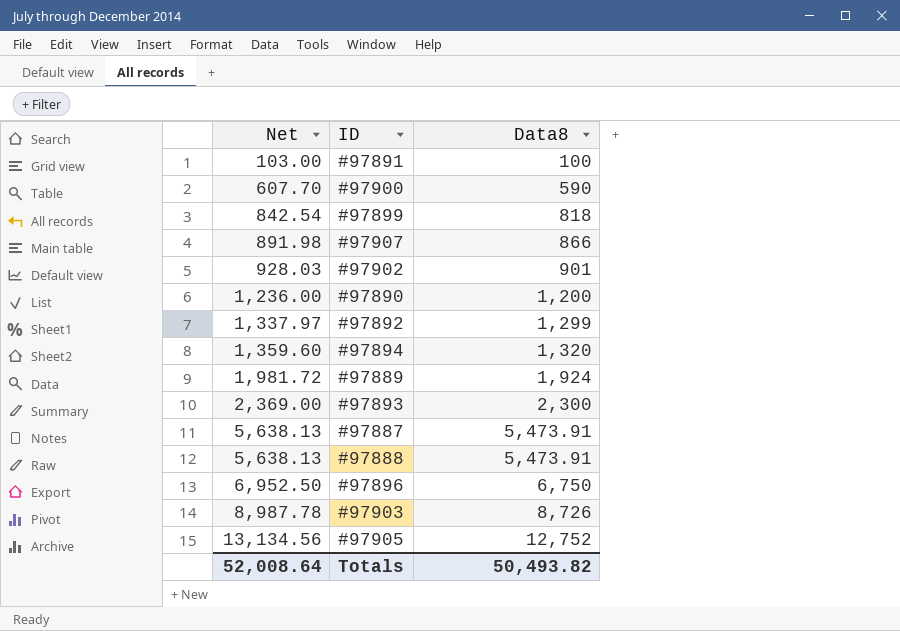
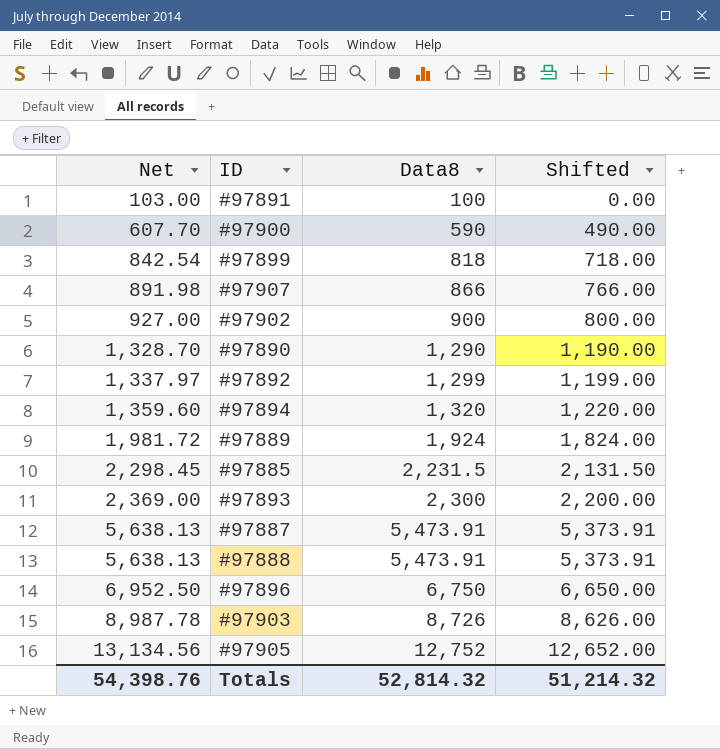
column Shifted | formula: none -> [Data8] - 100
#97902 | Net: 928.03 -> 927.00
#97902 | Data8: 901 -> 900
#97890 | Net: 1,236.00 -> 1,328.70
#97890 | Data8: 1,200 -> 1,290
row #97885: none -> 2,298.45 | 2,231.5 | 2,131.50
Totals | Net: 52,008.64 -> 54,398.76
Totals | Data8: 50,493.82 -> 52,814.32

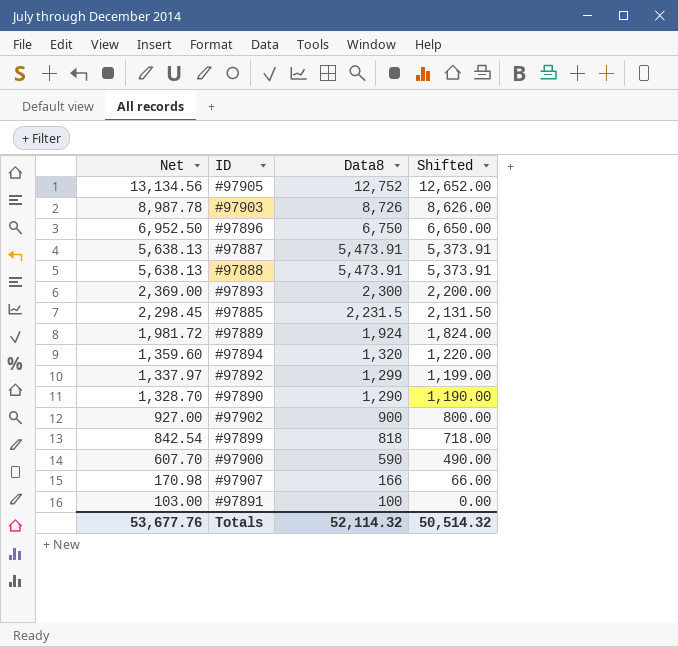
row order: Net ascending -> Net descending
#97907 | Net: 891.98 -> 170.98
#97907 | Data8: 866 -> 166
#97907 | Shifted: 766.00 -> 66.00
Totals | Net: 54,398.76 -> 53,677.76
Totals | Data8: 52,814.32 -> 52,114.32
Totals | Shifted: 51,214.32 -> 50,514.32

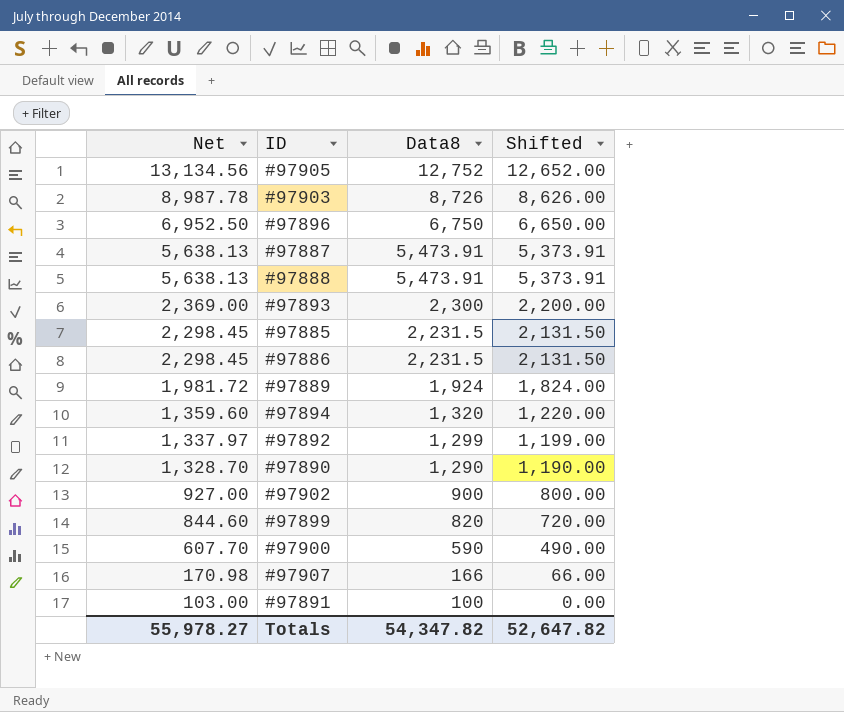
row #97886: none -> 2,298.45 | 2,231.5 | 2,131.50
#97899 | Net: 842.54 -> 844.60
#97899 | Data8: 818 -> 820
#97899 | Shifted: 718.00 -> 720.00
Totals | Net: 53,677.76 -> 55,978.27
Totals | Data8: 52,114.32 -> 54,347.82
Totals | Shifted: 50,514.32 -> 52,647.82

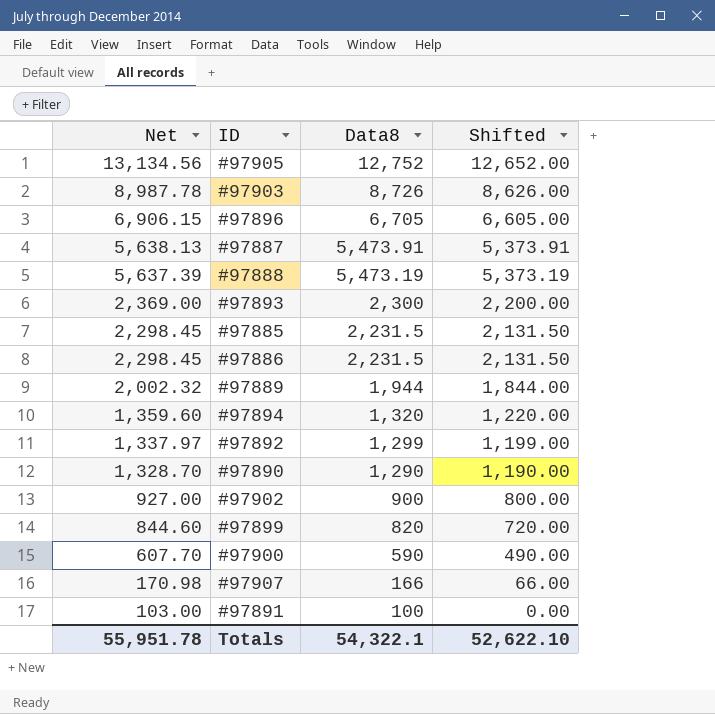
#97896 | Net: 6,952.50 -> 6,906.15
#97896 | Data8: 6,750 -> 6,705
#97896 | Shifted: 6,650.00 -> 6,605.00
#97888 | Net: 5,638.13 -> 5,637.39
#97888 | Data8: 5,473.91 -> 5,473.19
#97888 | Shifted: 5,373.91 -> 5,373.19
#97889 | Net: 1,981.72 -> 2,002.32
#97889 | Data8: 1,924 -> 1,944
#97889 | Shifted: 1,824.00 -> 1,844.00
Totals | Net: 55,978.27 -> 55,951.78
Totals | Data8: 54,347.82 -> 54,322.1
Totals | Shifted: 52,647.82 -> 52,622.10

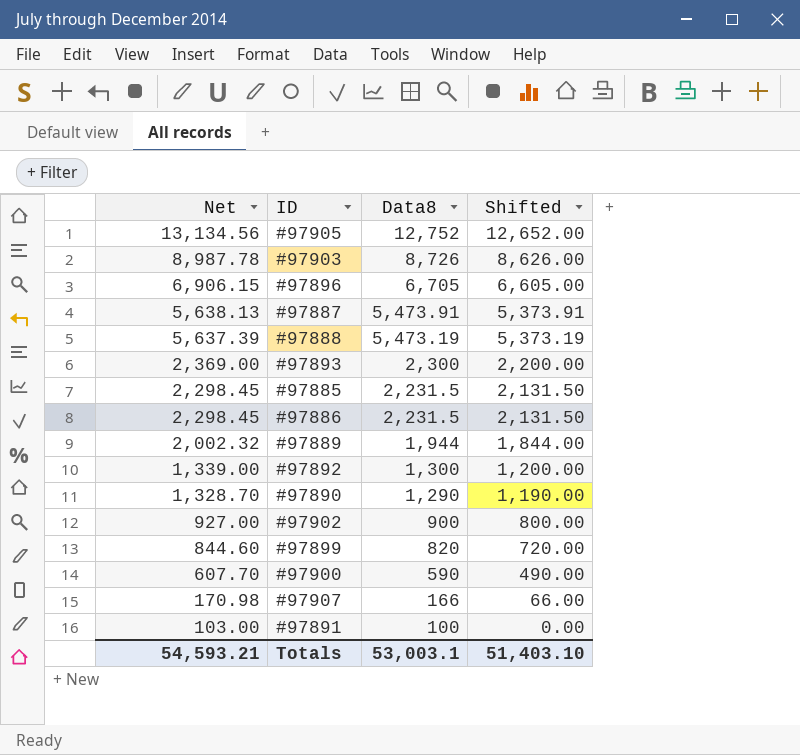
row #97894: 1,359.60 | 1,320 | 1,220.00 -> none
#97892 | Net: 1,337.97 -> 1,339.00
#97892 | Data8: 1,299 -> 1,300
#97892 | Shifted: 1,199.00 -> 1,200.00
Totals | Net: 55,951.78 -> 54,593.21
Totals | Data8: 54,322.1 -> 53,003.1
Totals | Shifted: 52,622.10 -> 51,403.10

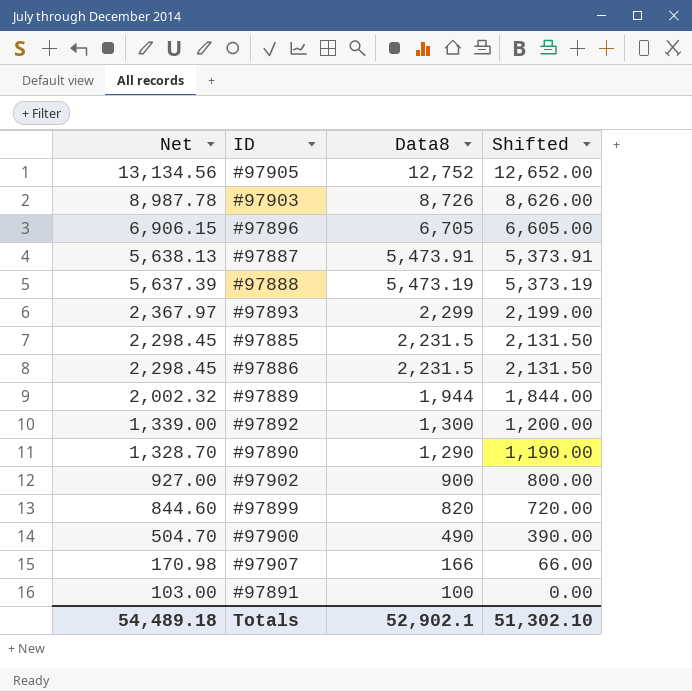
#97893 | Net: 2,369.00 -> 2,367.97
#97893 | Data8: 2,300 -> 2,299
#97893 | Shifted: 2,200.00 -> 2,199.00
#97900 | Net: 607.70 -> 504.70
#97900 | Data8: 590 -> 490
#97900 | Shifted: 490.00 -> 390.00
Totals | Net: 54,593.21 -> 54,489.18
Totals | Data8: 53,003.1 -> 52,902.1
Totals | Shifted: 51,403.10 -> 51,302.10

